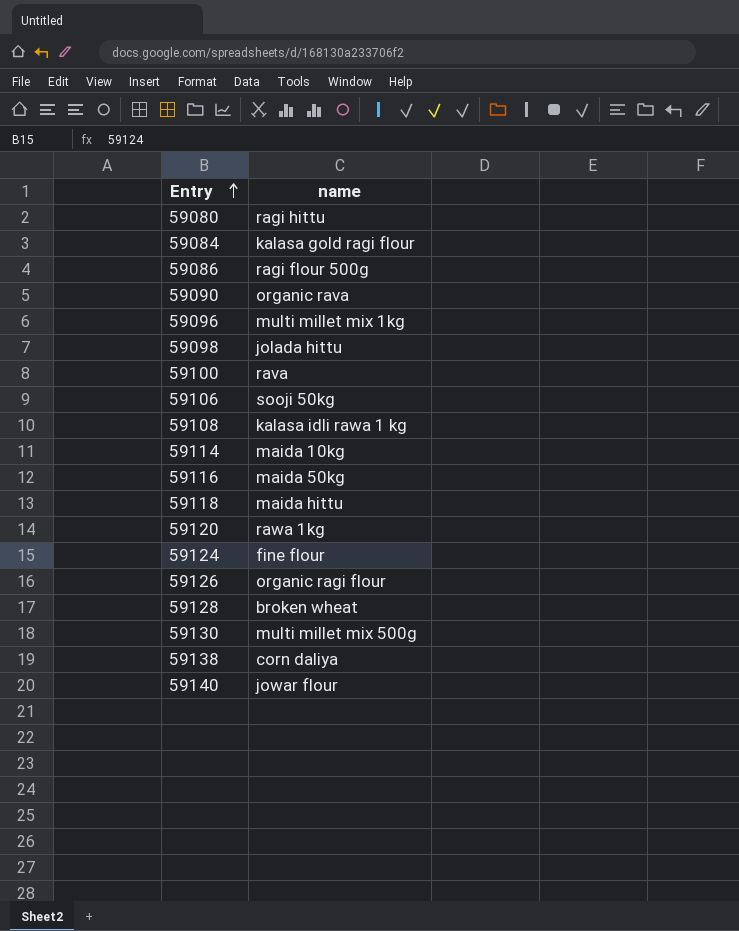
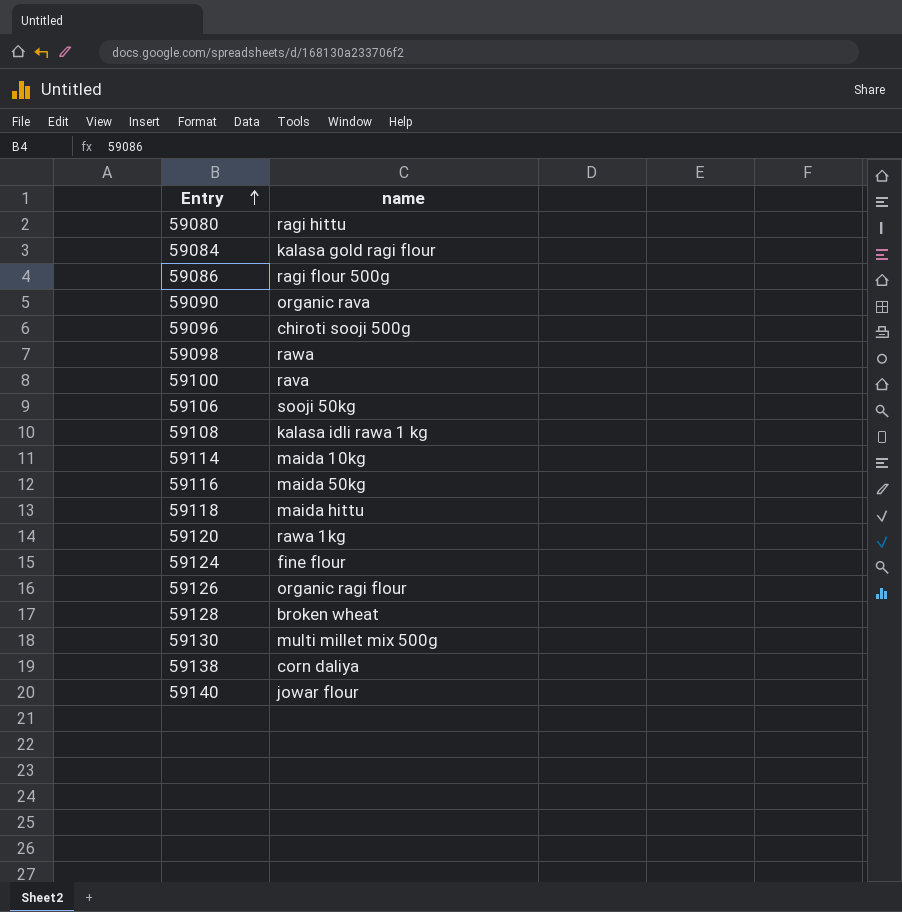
59096 | name: multi millet mix 1kg -> chiroti sooji 500g
59098 | name: jolada hittu -> rawa

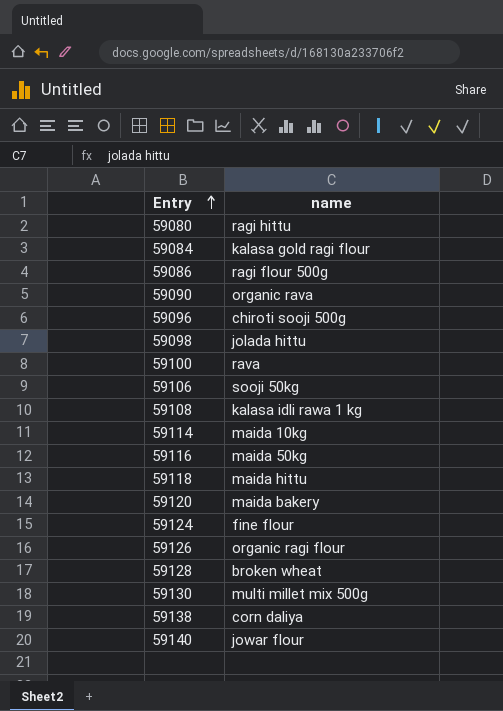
59098 | name: rawa -> jolada hittu
59120 | name: rawa 1kg -> maida bakery

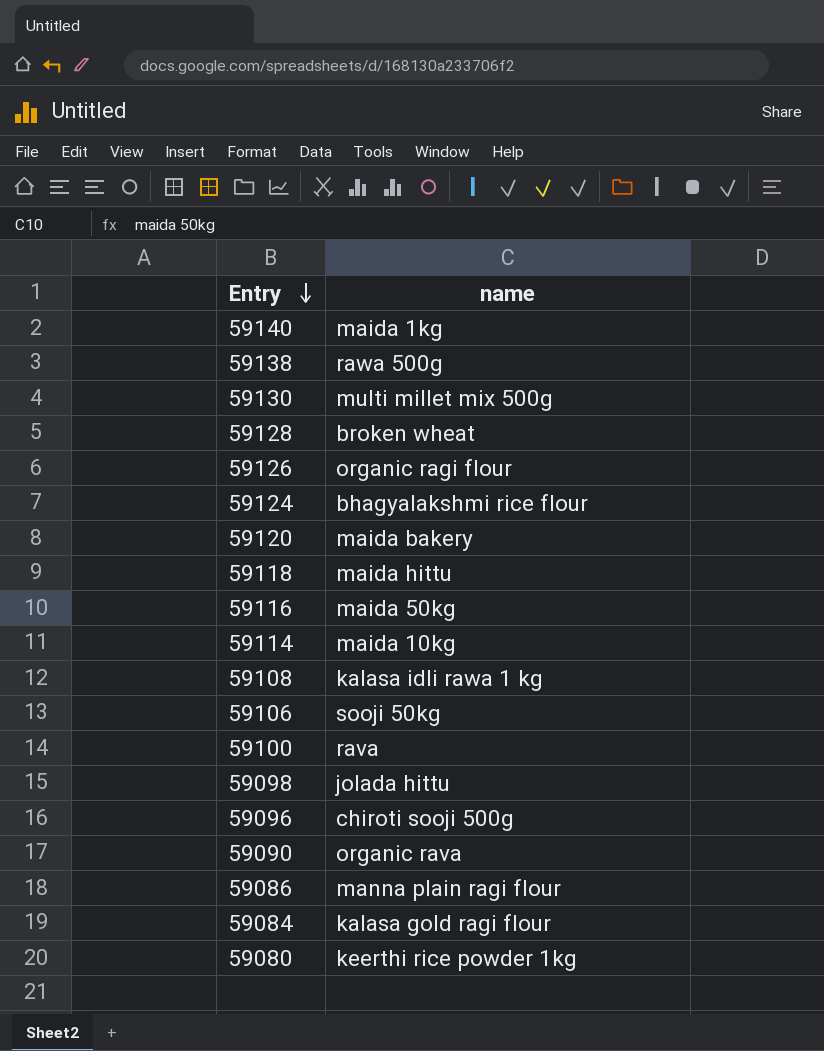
row order: Entry ascending -> Entry descending
59140 | name: jowar flour -> maida 1kg
59138 | name: corn daliya -> rawa 500g
59124 | name: fine flour -> bhagyalakshmi rice flour
59086 | name: ragi flour 500g -> manna plain ragi flour
59080 | name: ragi hittu -> keerthi rice powder 1kg

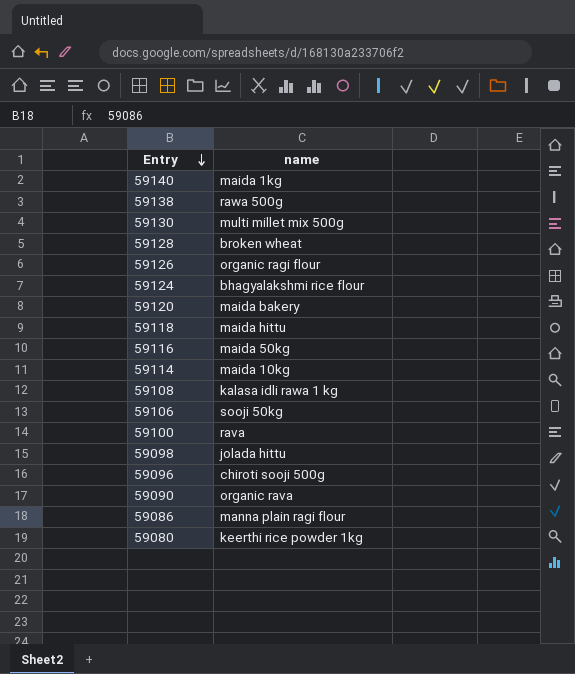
row 59084: kalasa gold ragi flour -> none

